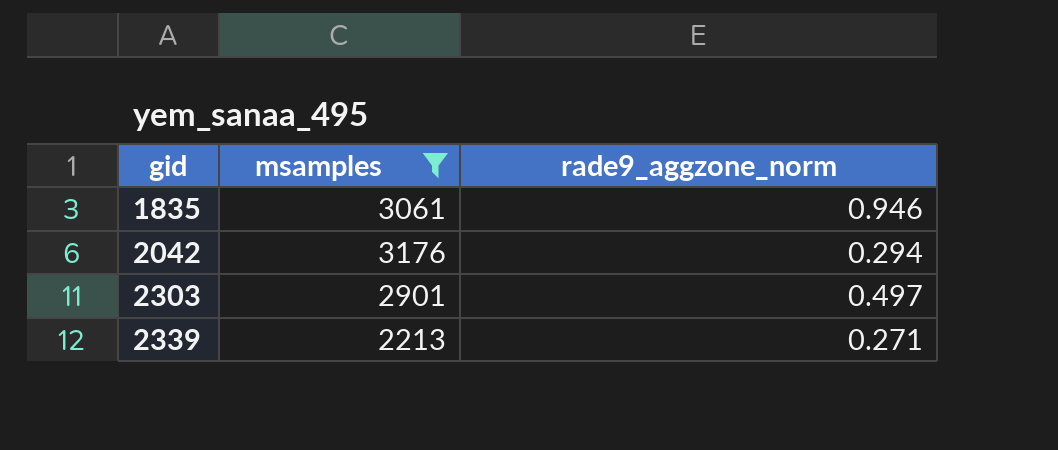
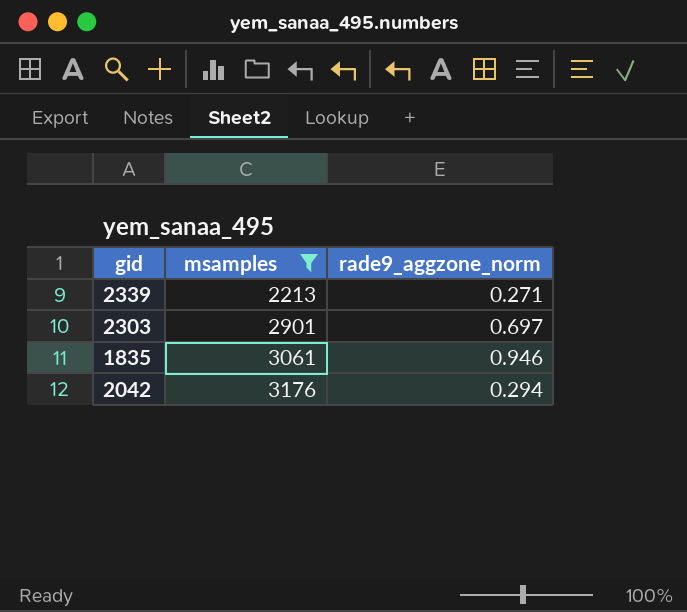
row order: gid ascending -> msamples ascending
2303 | rade9_aggzone_norm: 0.497 -> 0.697

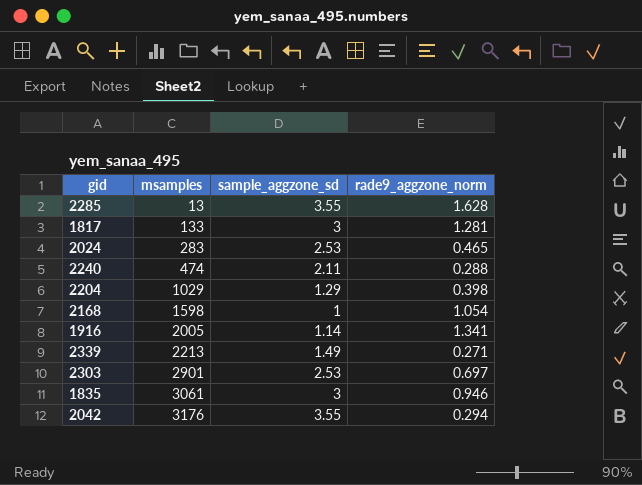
filter: msamples >= 2213 -> none
column sample_aggzone_sd | position: none -> 3

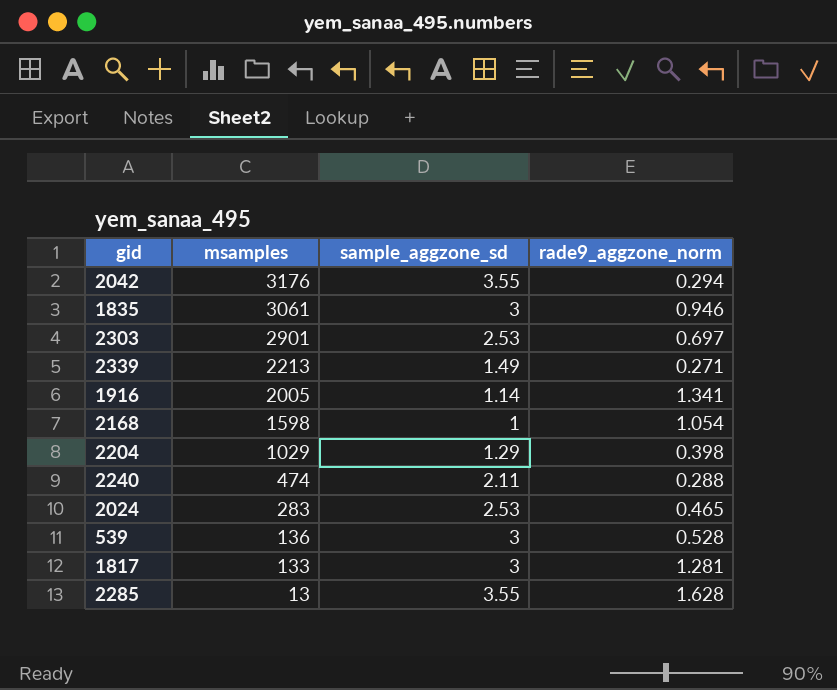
row order: msamples ascending -> msamples descending
row 539: none -> 136 | 3 | 0.528

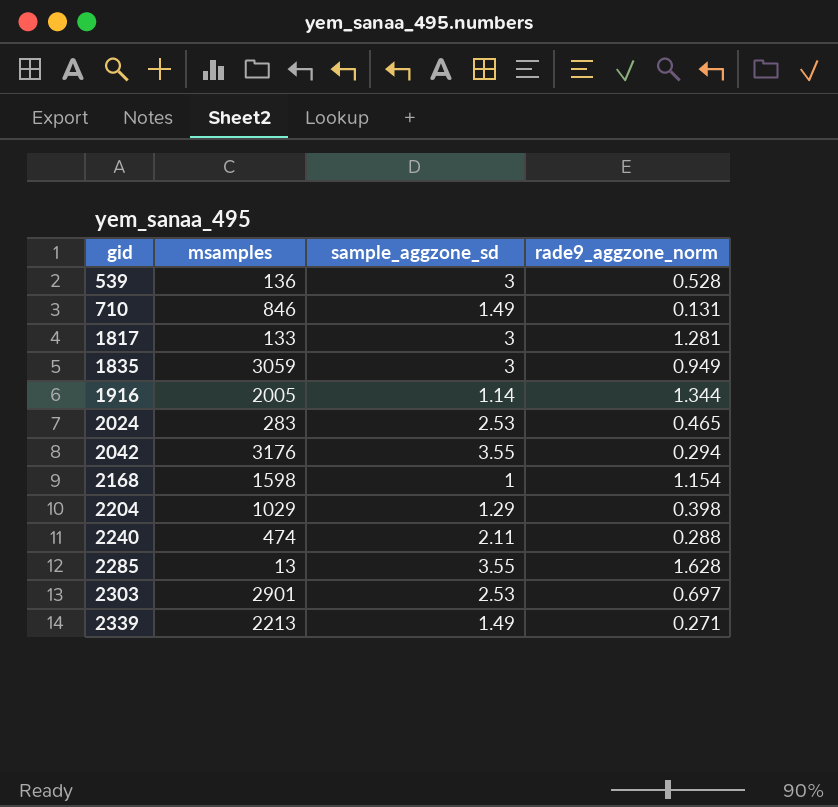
row order: msamples descending -> gid ascending
row 710: none -> 846 | 1.49 | 0.131
1835 | msamples: 3061 -> 3059
1835 | rade9_aggzone_norm: 0.946 -> 0.949
1916 | rade9_aggzone_norm: 1.341 -> 1.344
2168 | rade9_aggzone_norm: 1.054 -> 1.154

